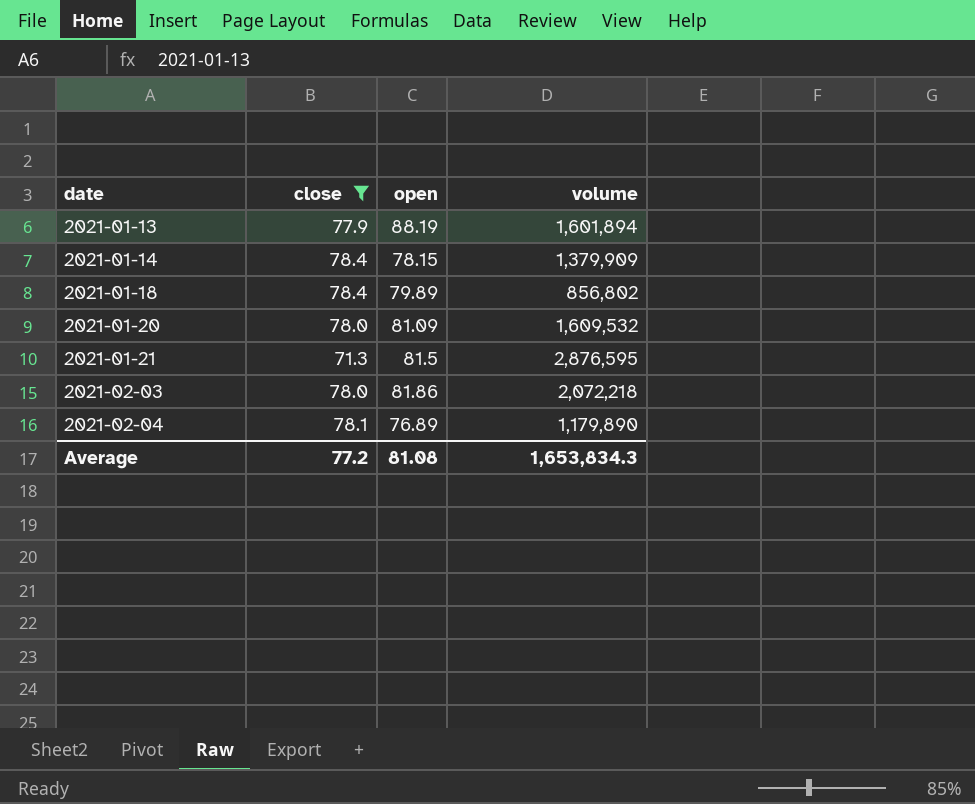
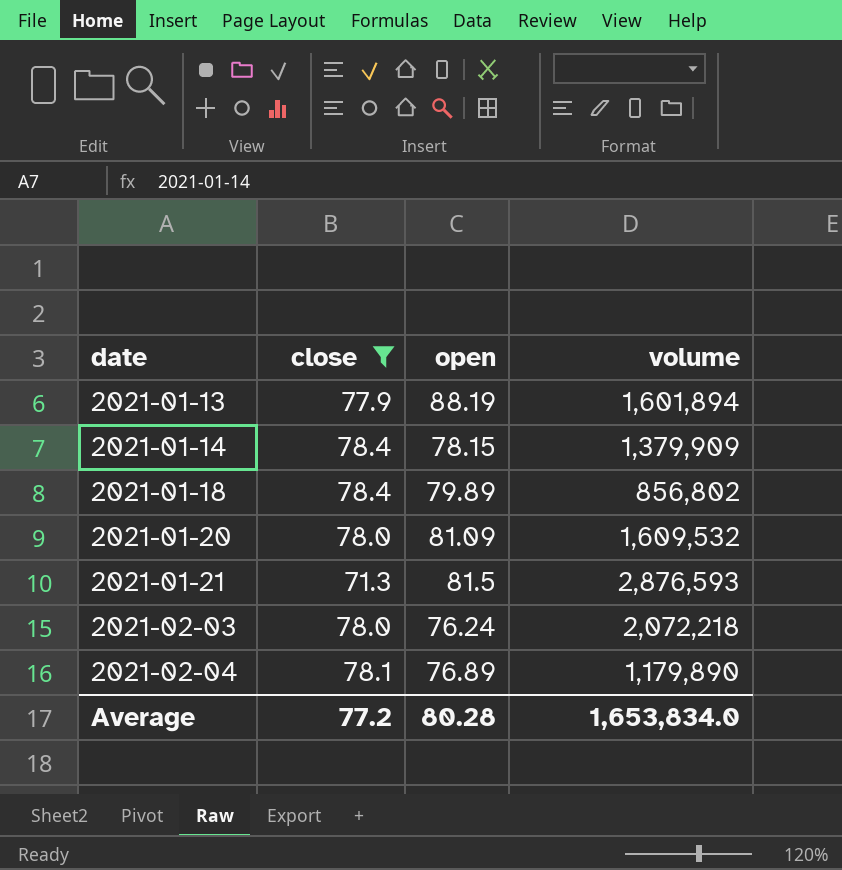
2021-01-21 | volume: 2,876,595 -> 2,876,593
2021-02-03 | open: 81.86 -> 76.24
Average | open: 81.08 -> 80.28
Average | volume: 1,653,834.3 -> 1,653,834.0

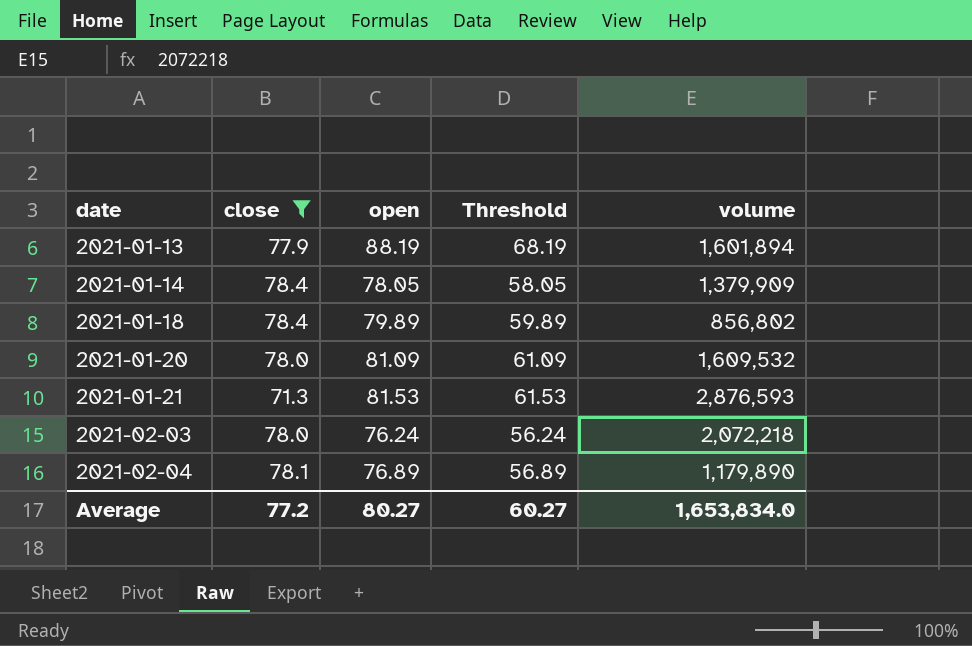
column Threshold | formula: none -> [open] - 20
2021-01-14 | open: 78.15 -> 78.05
2021-01-21 | open: 81.5 -> 81.53
Average | open: 80.28 -> 80.27

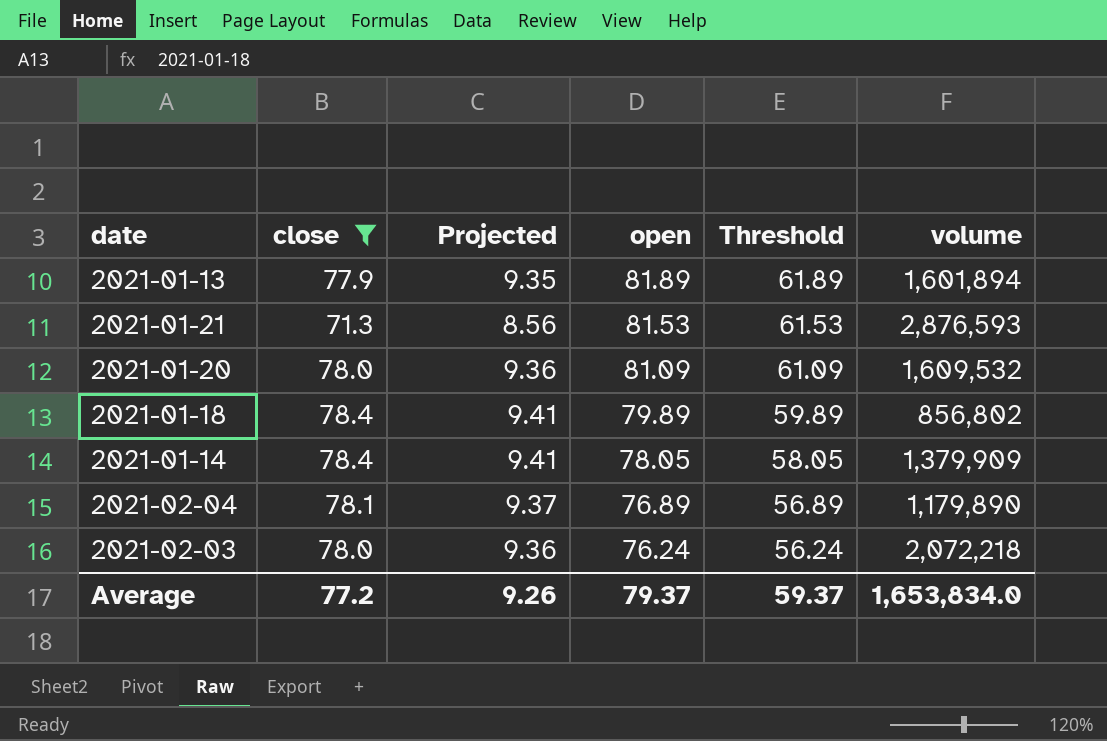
row order: date ascending -> open descending
column Projected | formula: none -> [close] * 0.12
2021-01-13 | open: 88.19 -> 81.89
2021-01-13 | Threshold: 68.19 -> 61.89
Average | open: 80.27 -> 79.37
Average | Threshold: 60.27 -> 59.37

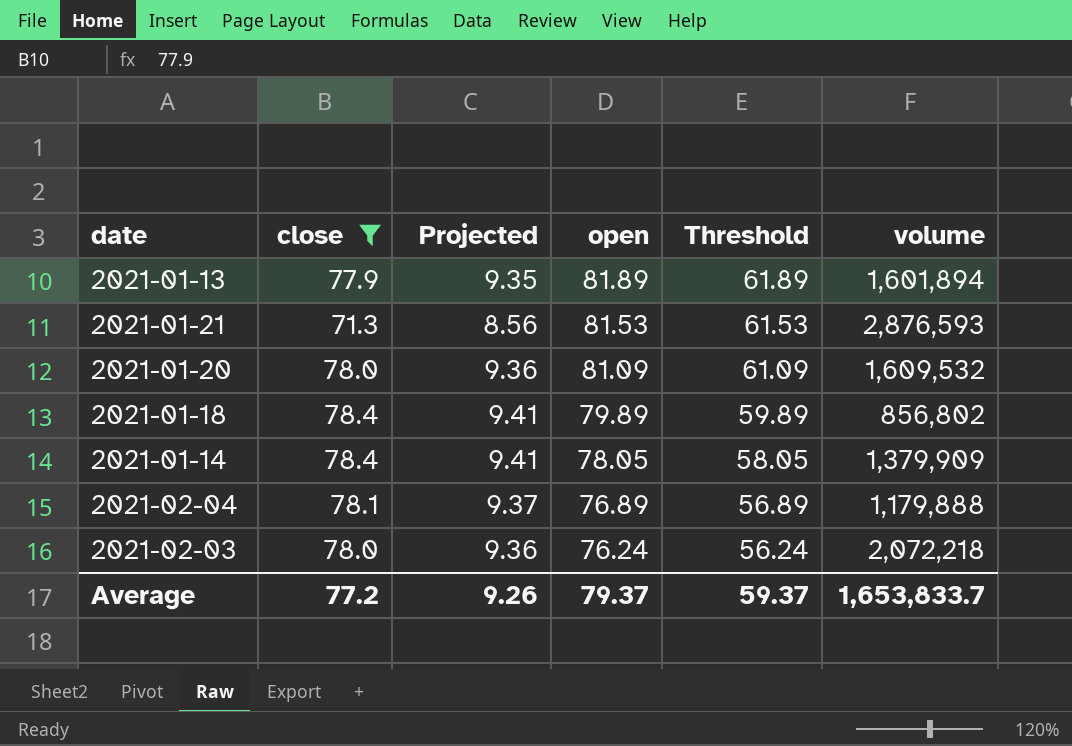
2021-02-04 | volume: 1,179,890 -> 1,179,888
Average | volume: 1,653,834.0 -> 1,653,833.7

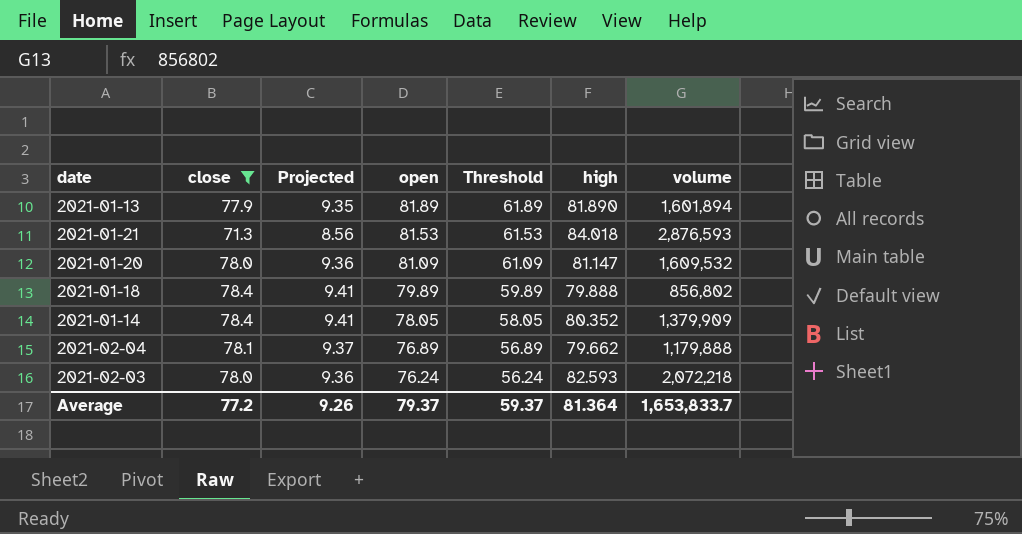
column high | position: none -> 6

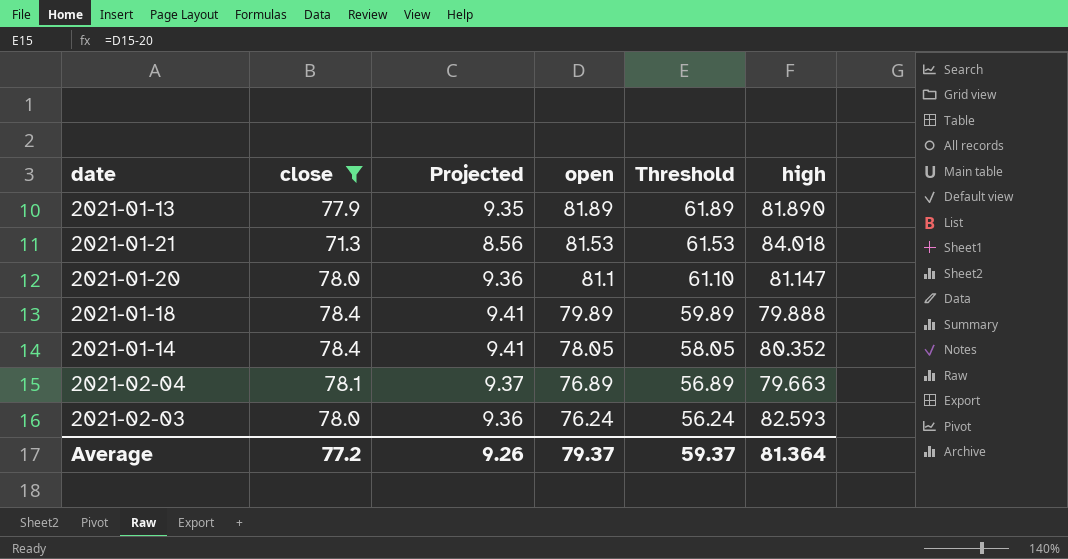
column volume | position: 7 -> none
2021-01-20 | open: 81.09 -> 81.1
2021-01-20 | Threshold: 61.09 -> 61.10
2021-02-04 | high: 79.662 -> 79.663

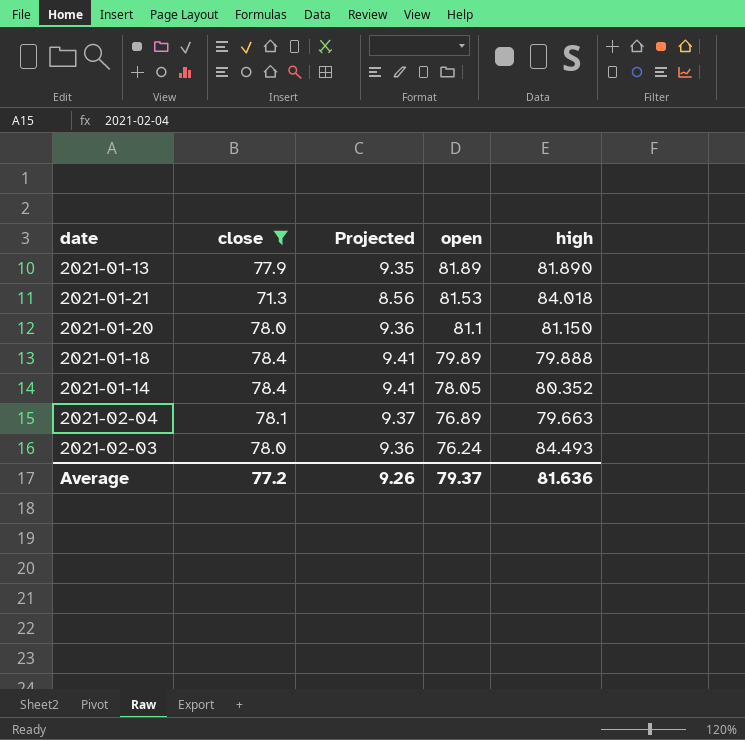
column Threshold | formula: [open] - 20 -> none
2021-01-20 | high: 81.147 -> 81.150
2021-02-03 | high: 82.593 -> 84.493
Average | high: 81.364 -> 81.636

